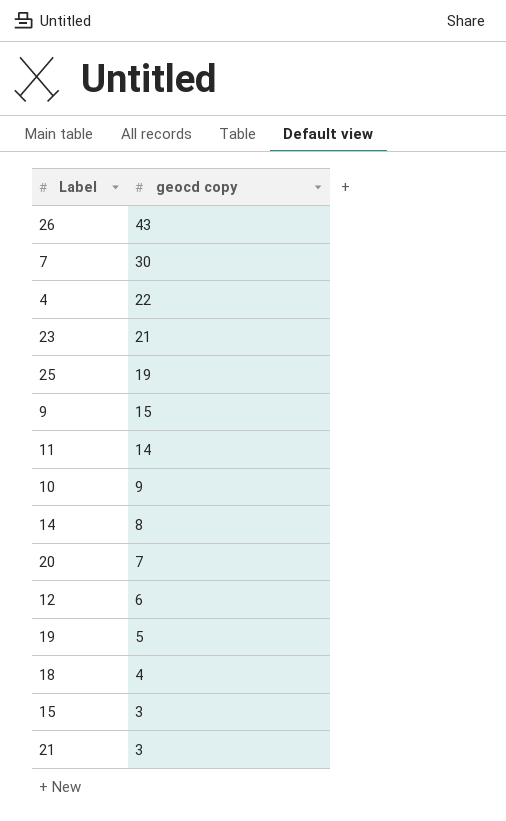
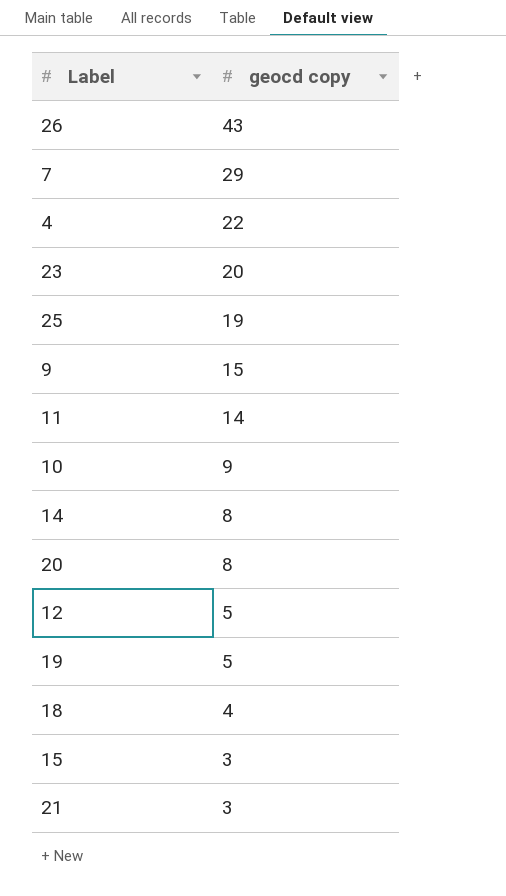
7 | geocd copy: 30 -> 29
23 | geocd copy: 21 -> 20
20 | geocd copy: 7 -> 8
12 | geocd copy: 6 -> 5

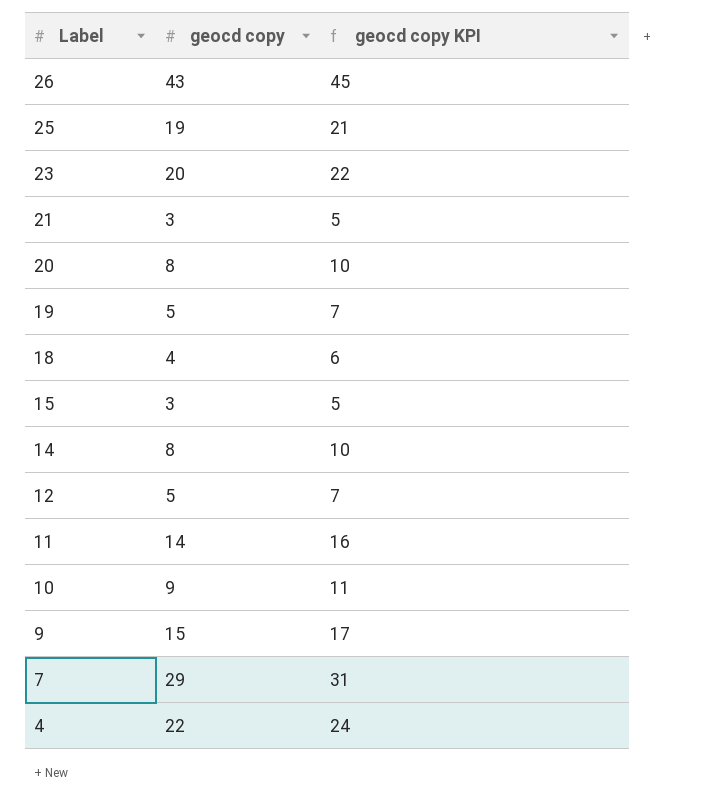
row order: geocd copy descending -> Label descending
column geocd copy KPI | formula: none -> [geocd copy] + 2

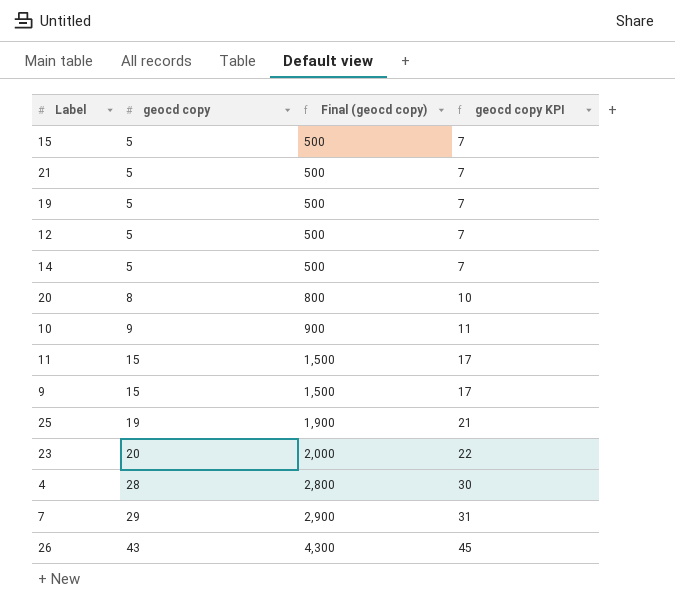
row order: Label descending -> geocd copy ascending
column Final (geocd copy) | formula: none -> [geocd copy] * 100
row 18: 4 | 6 -> none
15 | geocd copy: 3 -> 5
15 | geocd copy KPI: 5 -> 7
21 | geocd copy: 3 -> 5
21 | geocd copy KPI: 5 -> 7
14 | geocd copy: 8 -> 5
14 | geocd copy KPI: 10 -> 7
11 | geocd copy: 14 -> 15
11 | geocd copy KPI: 16 -> 17
4 | geocd copy: 22 -> 28
4 | geocd copy KPI: 24 -> 30

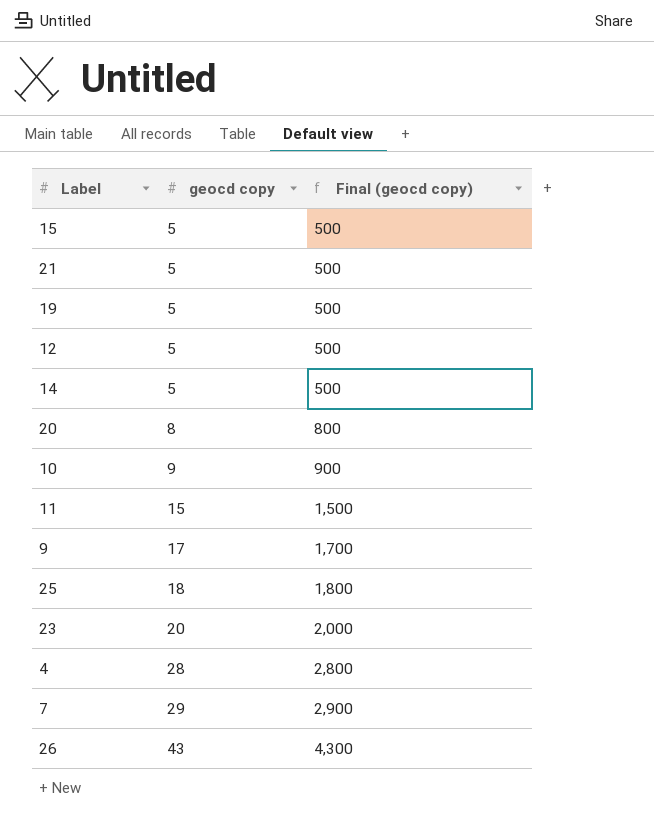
column geocd copy KPI | formula: [geocd copy] + 2 -> none
9 | geocd copy: 15 -> 17
9 | Final (geocd copy): 1,500 -> 1,700
25 | geocd copy: 19 -> 18
25 | Final (geocd copy): 1,900 -> 1,800

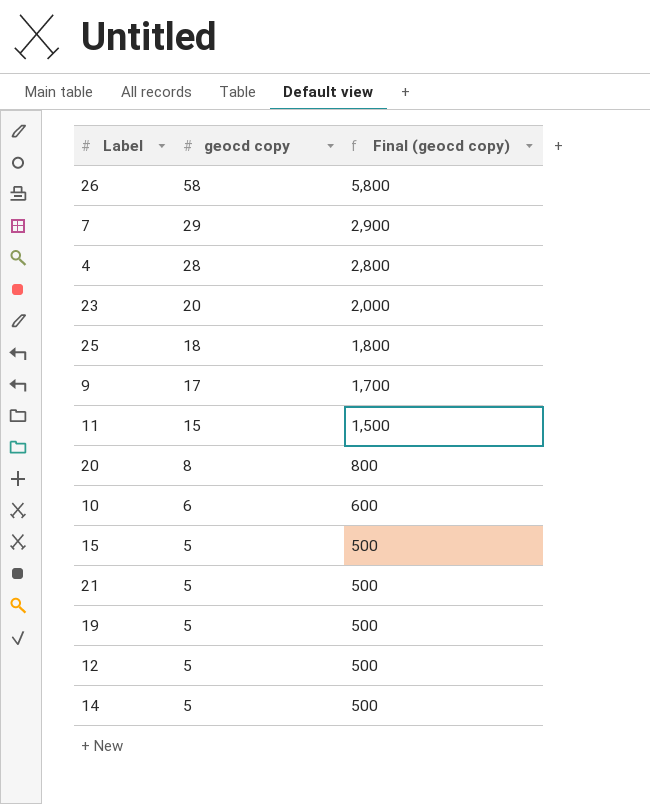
row order: geocd copy ascending -> geocd copy descending
26 | geocd copy: 43 -> 58
26 | Final (geocd copy): 4,300 -> 5,800
10 | geocd copy: 9 -> 6
10 | Final (geocd copy): 900 -> 600

